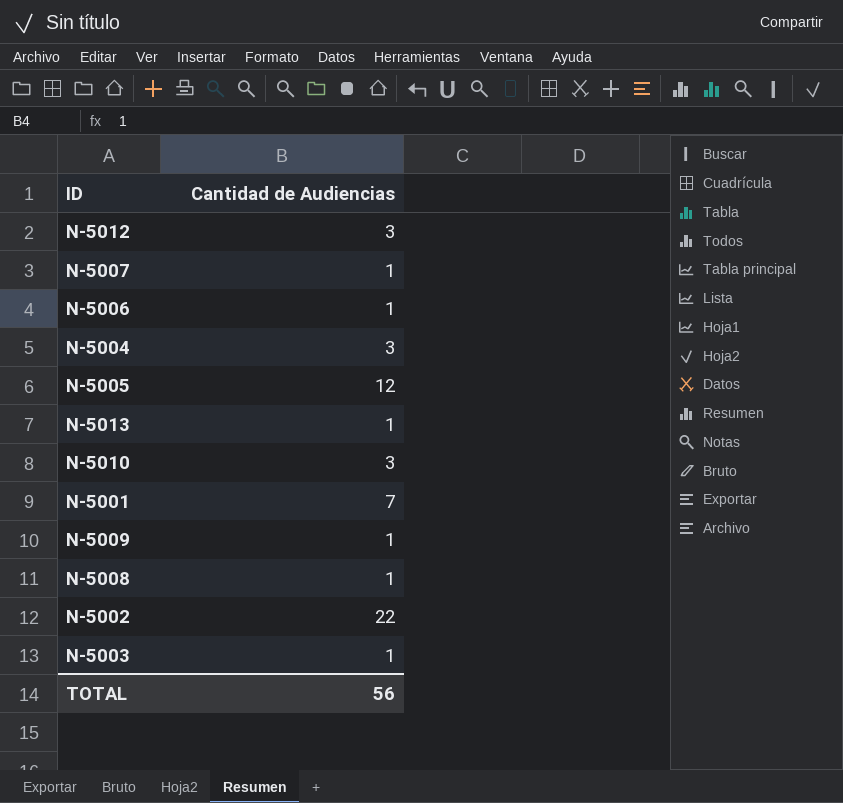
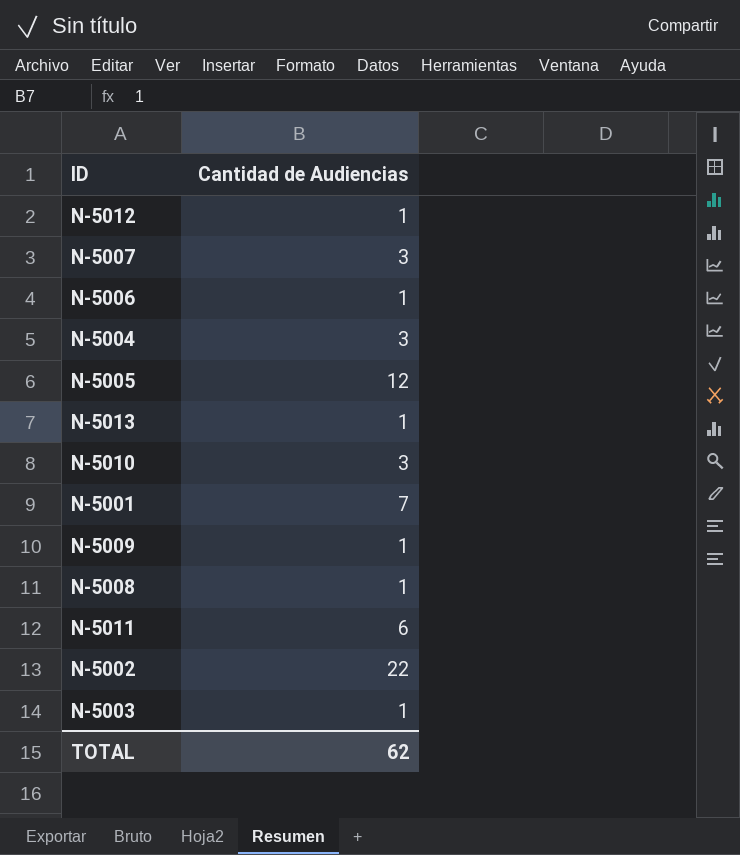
N-5012 | Cantidad de Audiencias: 3 -> 1
N-5007 | Cantidad de Audiencias: 1 -> 3
row N-5011: none -> 6
TOTAL | Cantidad de Audiencias: 56 -> 62

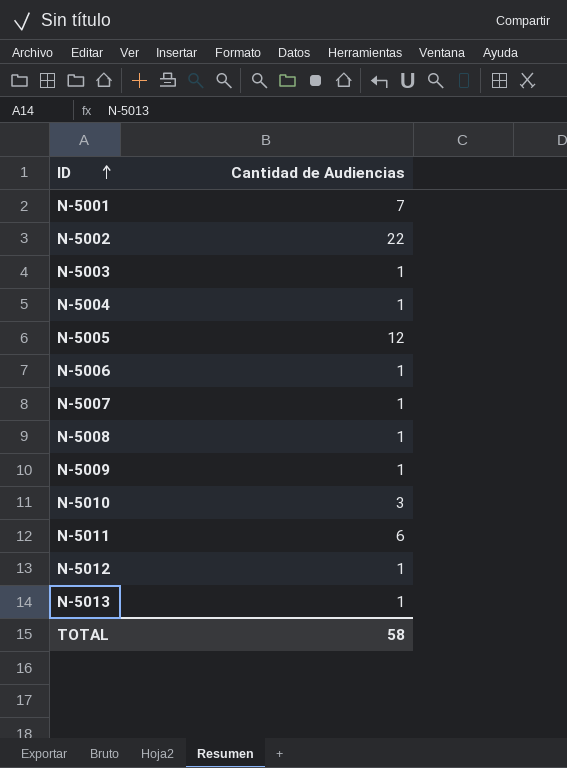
row order: none -> ID ascending
N-5004 | Cantidad de Audiencias: 3 -> 1
N-5007 | Cantidad de Audiencias: 3 -> 1
TOTAL | Cantidad de Audiencias: 62 -> 58

